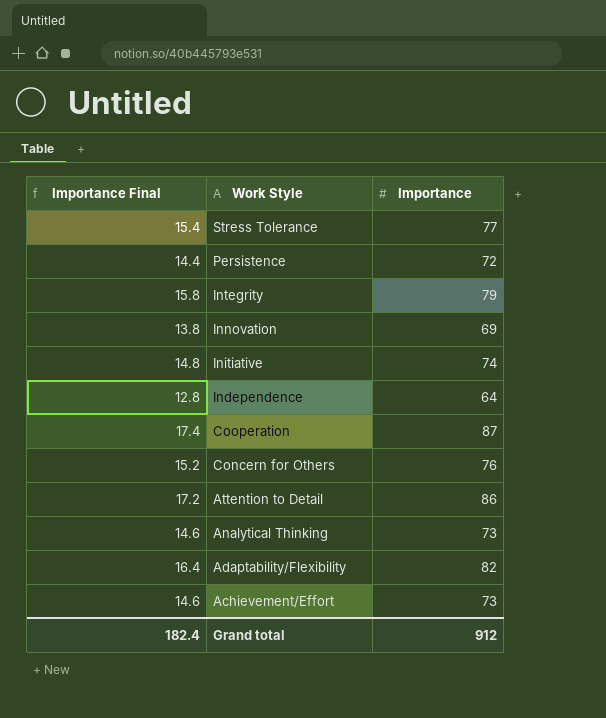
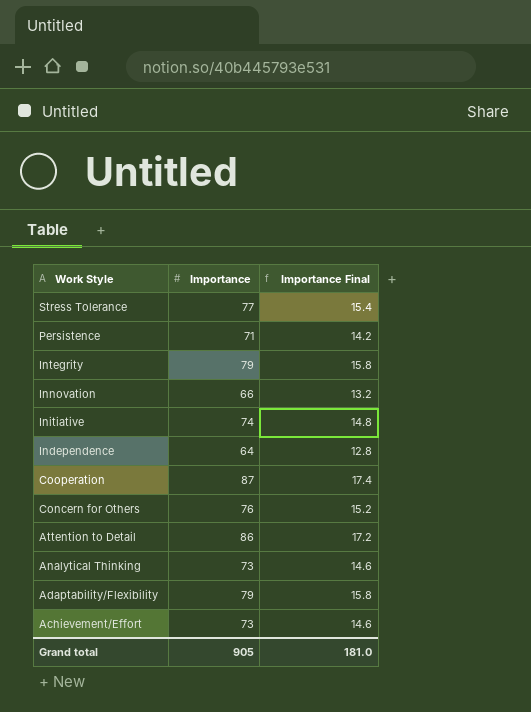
column Importance Final | position: 1 -> 3
Persistence | Importance: 72 -> 71
Persistence | Importance Final: 14.4 -> 14.2
Innovation | Importance: 69 -> 66
Innovation | Importance Final: 13.8 -> 13.2
Adaptability/Flexibility | Importance: 82 -> 79
Adaptability/Flexibility | Importance Final: 16.4 -> 15.8
Grand total | Importance: 912 -> 905
Grand total | Importance Final: 182.4 -> 181.0

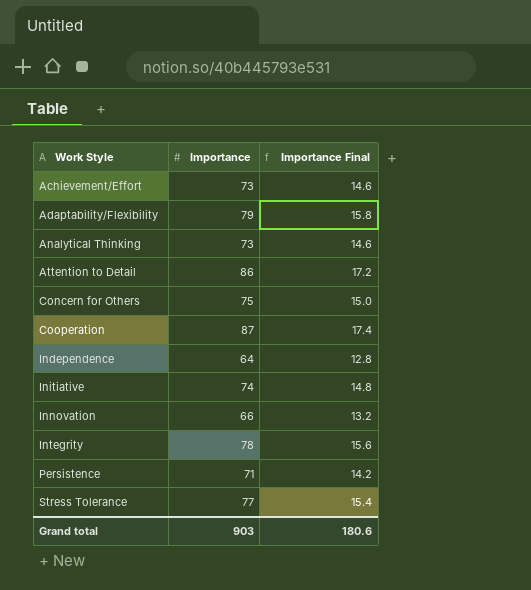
row order: Work Style descending -> Work Style ascending
Concern for Others | Importance: 76 -> 75
Concern for Others | Importance Final: 15.2 -> 15.0
Integrity | Importance: 79 -> 78
Integrity | Importance Final: 15.8 -> 15.6
Grand total | Importance: 905 -> 903
Grand total | Importance Final: 181.0 -> 180.6

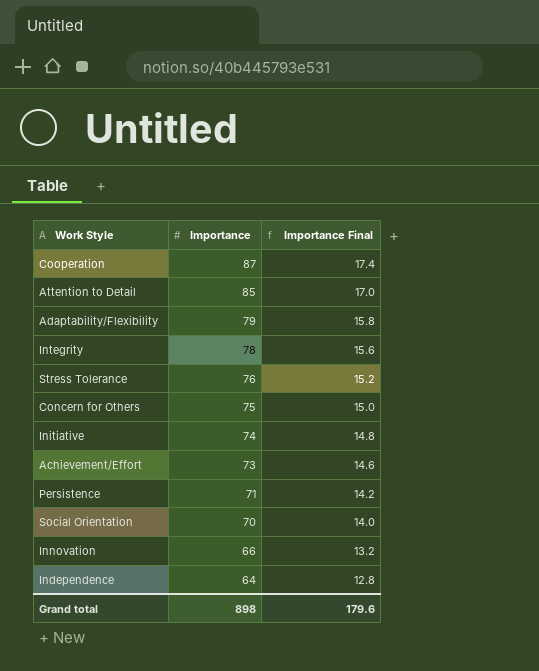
row order: Work Style ascending -> Importance descending
row Analytical Thinking: 73 | 14.6 -> none
Attention to Detail | Importance: 86 -> 85
Attention to Detail | Importance Final: 17.2 -> 17.0
Stress Tolerance | Importance: 77 -> 76
Stress Tolerance | Importance Final: 15.4 -> 15.2
row Social Orientation: none -> 70 | 14.0
Grand total | Importance: 903 -> 898
Grand total | Importance Final: 180.6 -> 179.6

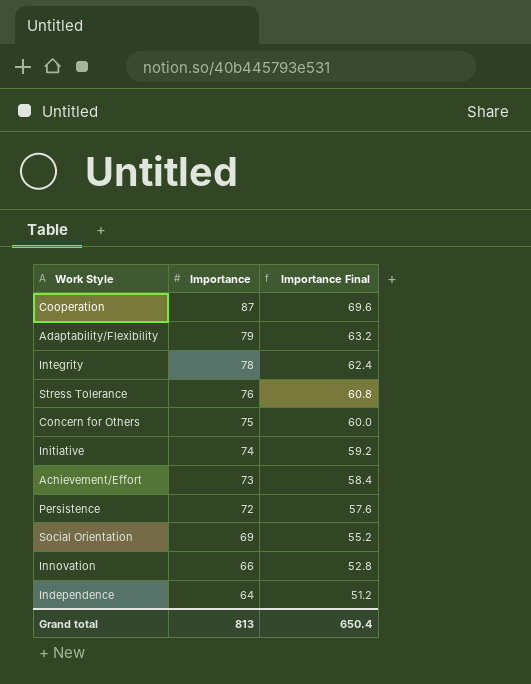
column Importance Final | formula: [Importance] * 0.2 -> [Importance] * 0.8
row Attention to Detail: 85 | 17.0 -> none
Persistence | Importance: 71 -> 72
Social Orientation | Importance: 70 -> 69
Grand total | Importance: 898 -> 813
Grand total | Importance Final: 179.6 -> 650.4

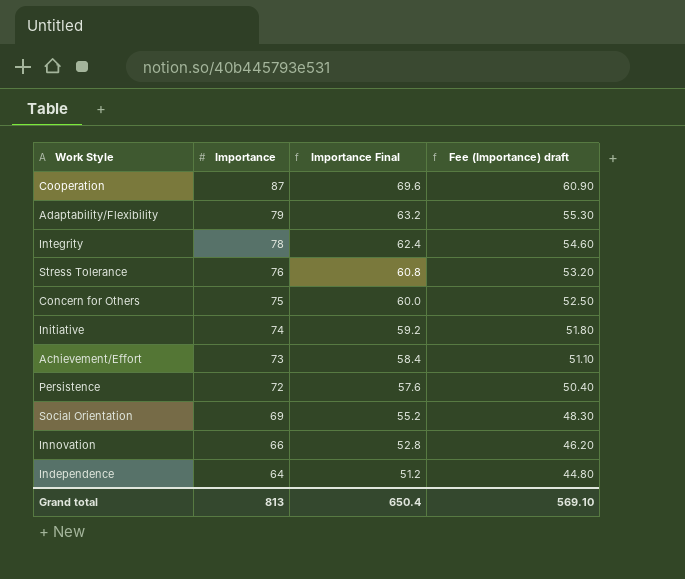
column Fee (Importance) draft | formula: none -> [Importance] * 0.7

